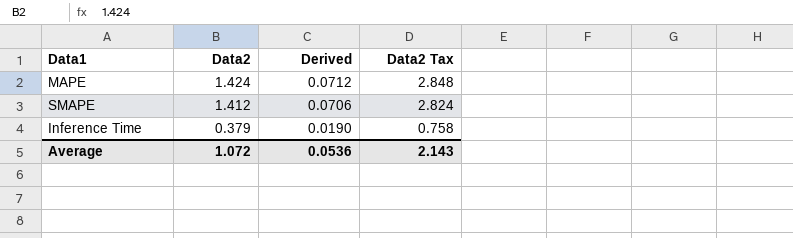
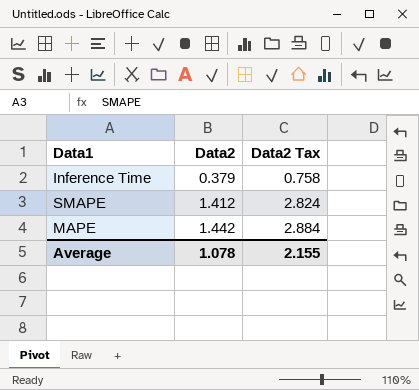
row order: Data2 descending -> Data2 ascending
column Derived | formula: [Data2] * 0.05 -> none
MAPE | Data2: 1.424 -> 1.442
MAPE | Data2 Tax: 2.848 -> 2.884
Average | Data2: 1.072 -> 1.078
Average | Data2 Tax: 2.143 -> 2.155

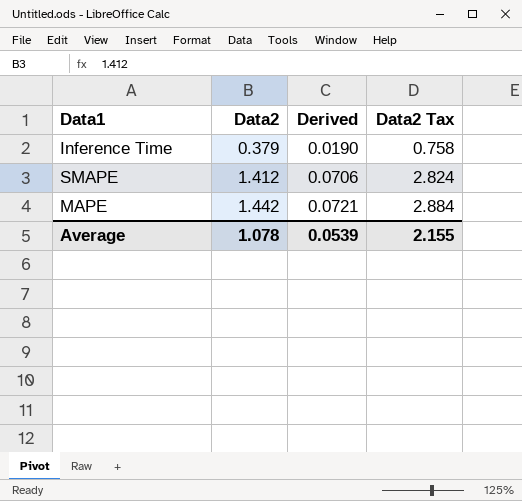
column Derived | formula: none -> [Data2] * 0.05

